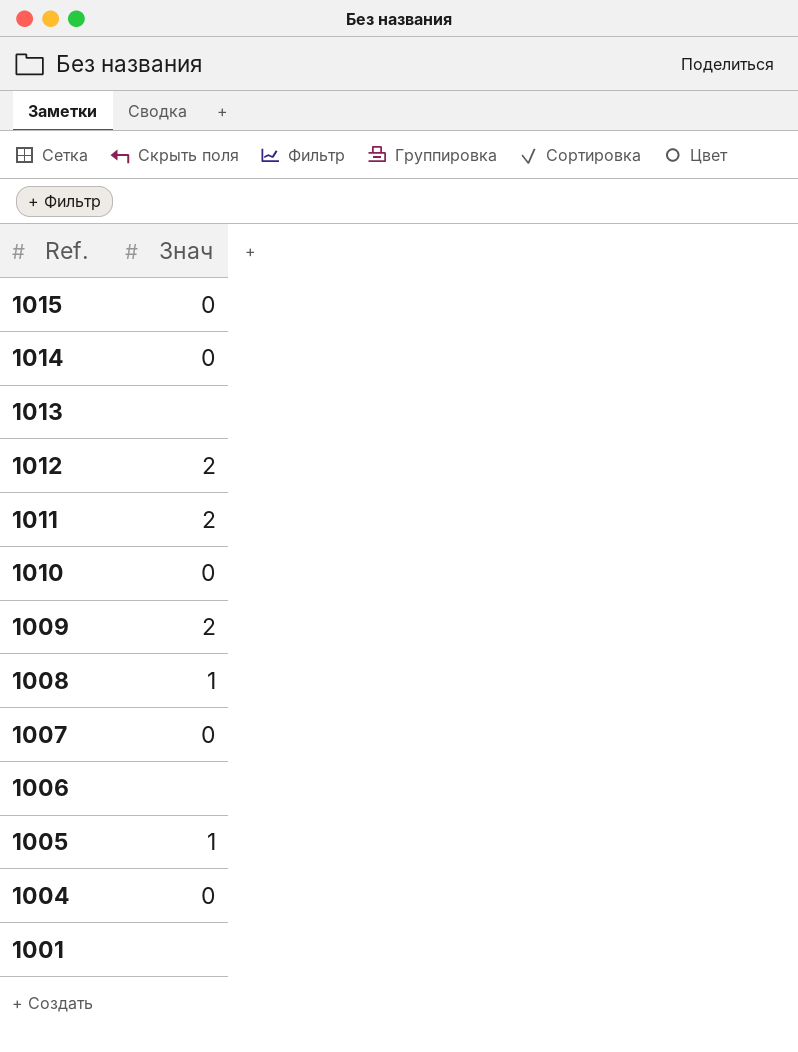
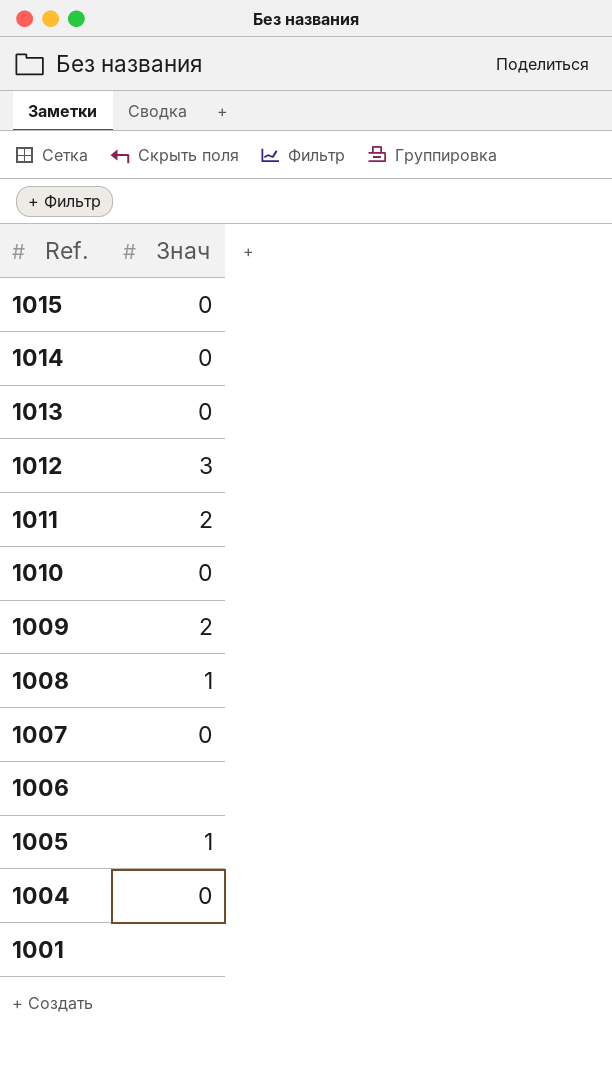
1013 | Знач: none -> 0
1012 | Знач: 2 -> 3

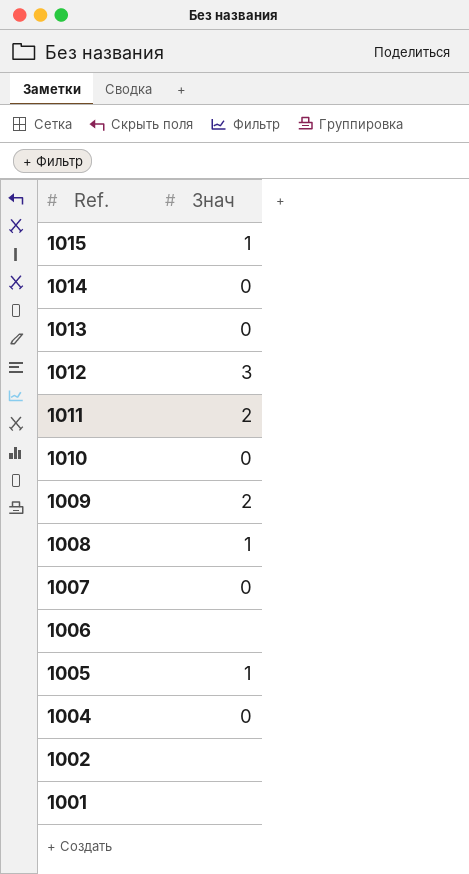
1015 | Знач: 0 -> 1
row 1002: none -> none

